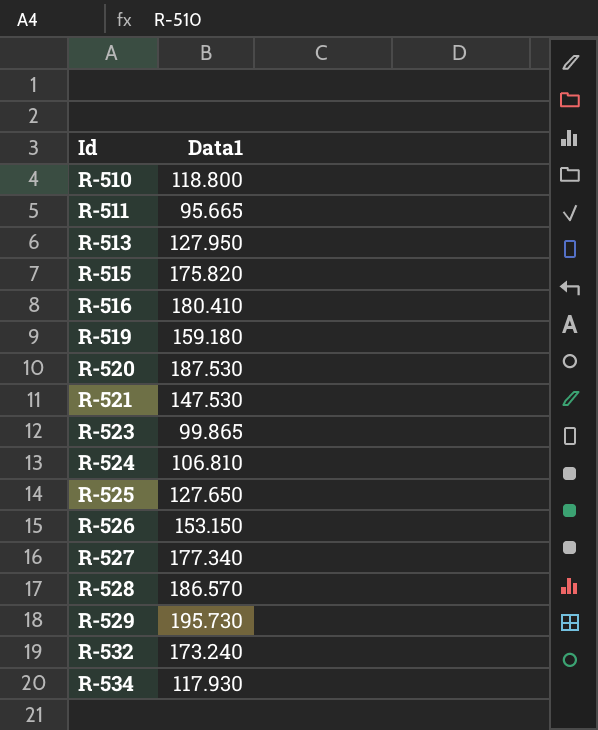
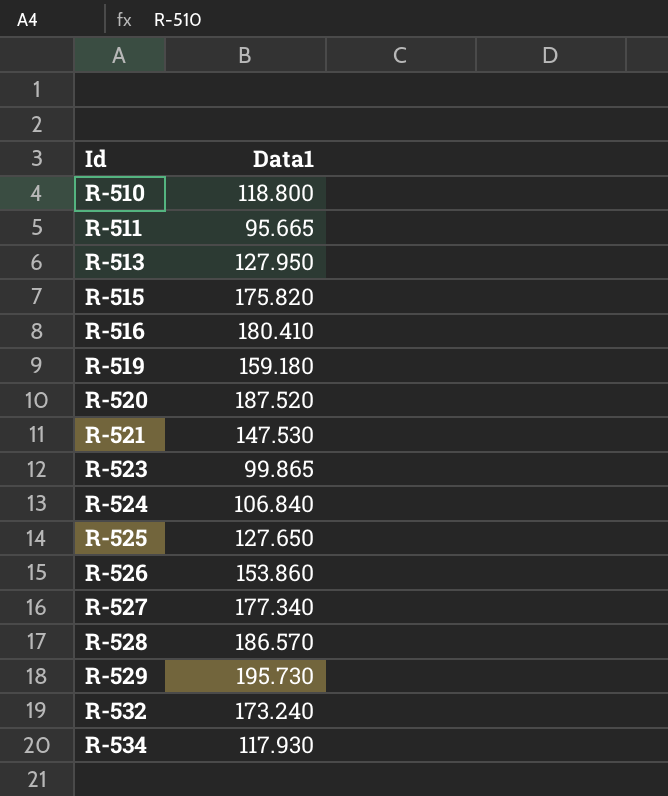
R-520 | Data1: 187.530 -> 187.520
R-524 | Data1: 106.810 -> 106.840
R-526 | Data1: 153.150 -> 153.860

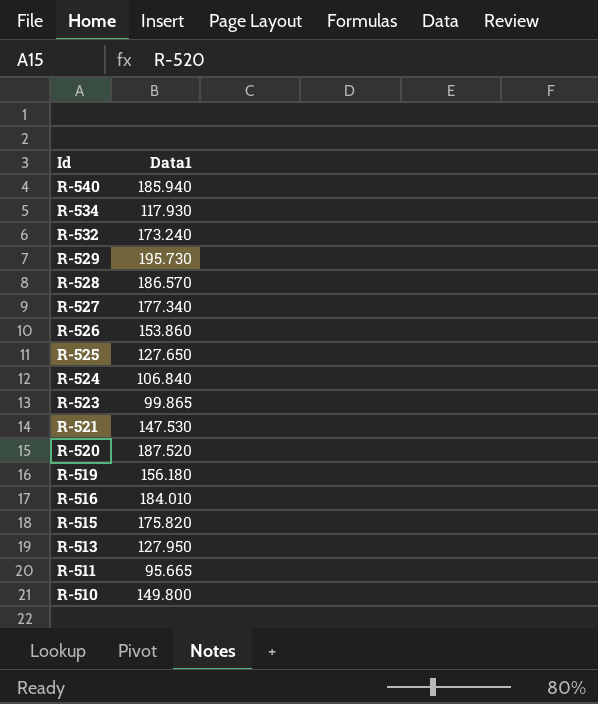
row order: Id ascending -> Id descending
row R-540: none -> 185.940
R-519 | Data1: 159.180 -> 156.180
R-516 | Data1: 180.410 -> 184.010
R-510 | Data1: 118.800 -> 149.800

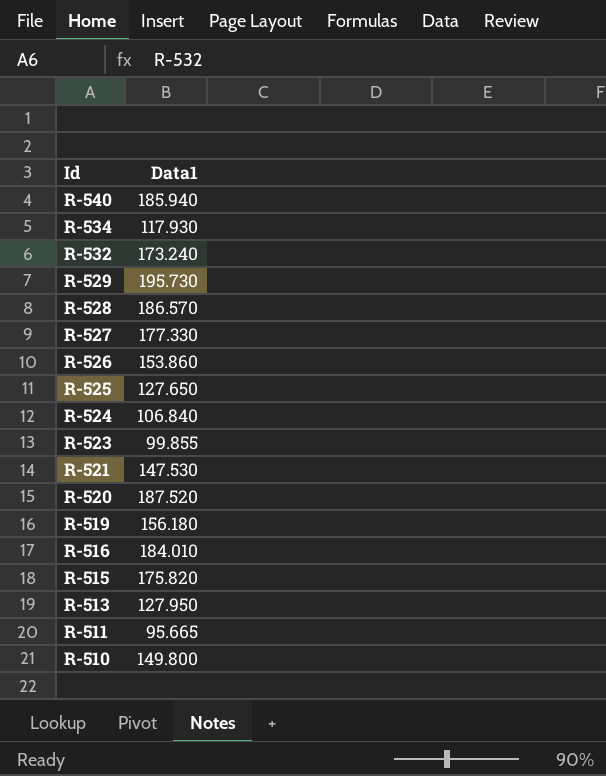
R-527 | Data1: 177.340 -> 177.330
R-523 | Data1: 99.865 -> 99.855

